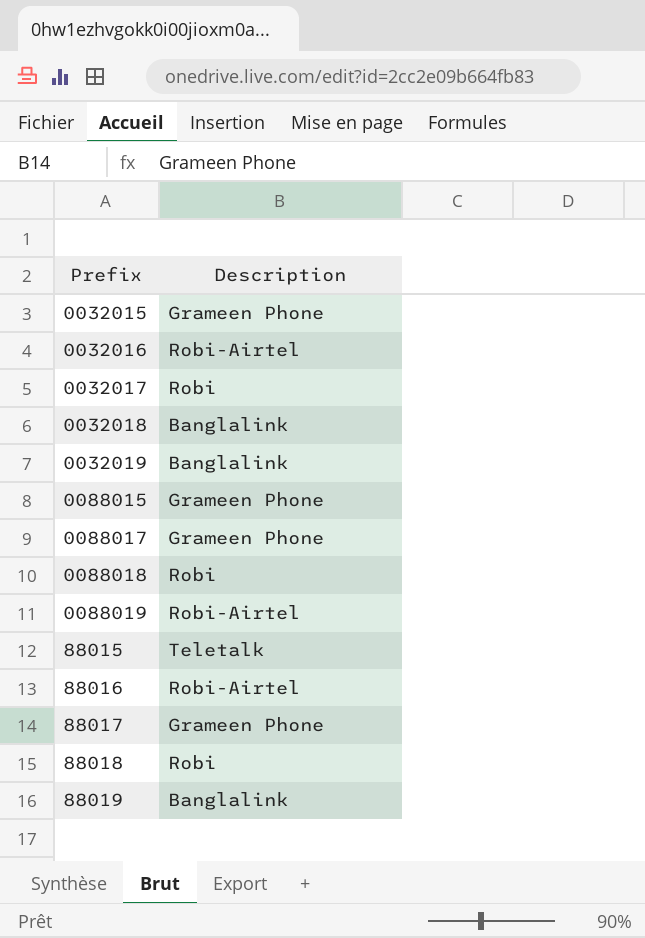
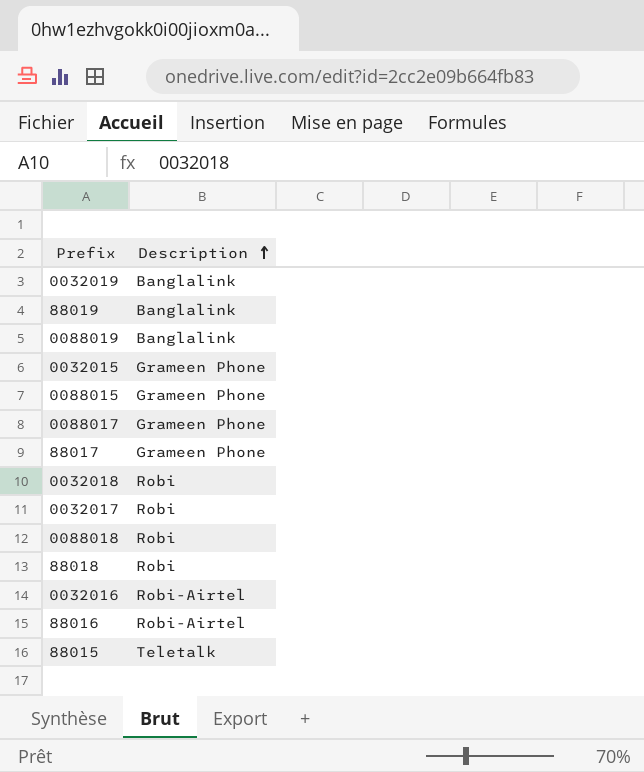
row order: none -> Description ascending
0088019 | Description: Robi-Airtel -> Banglalink
0032018 | Description: Banglalink -> Robi

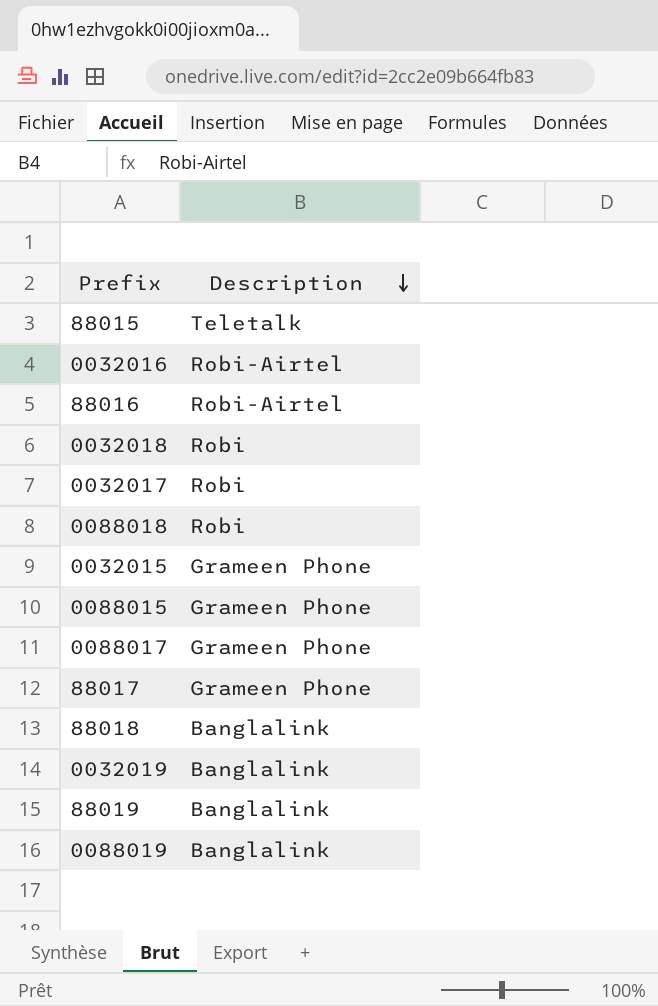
row order: Description ascending -> Description descending
88018 | Description: Robi -> Banglalink

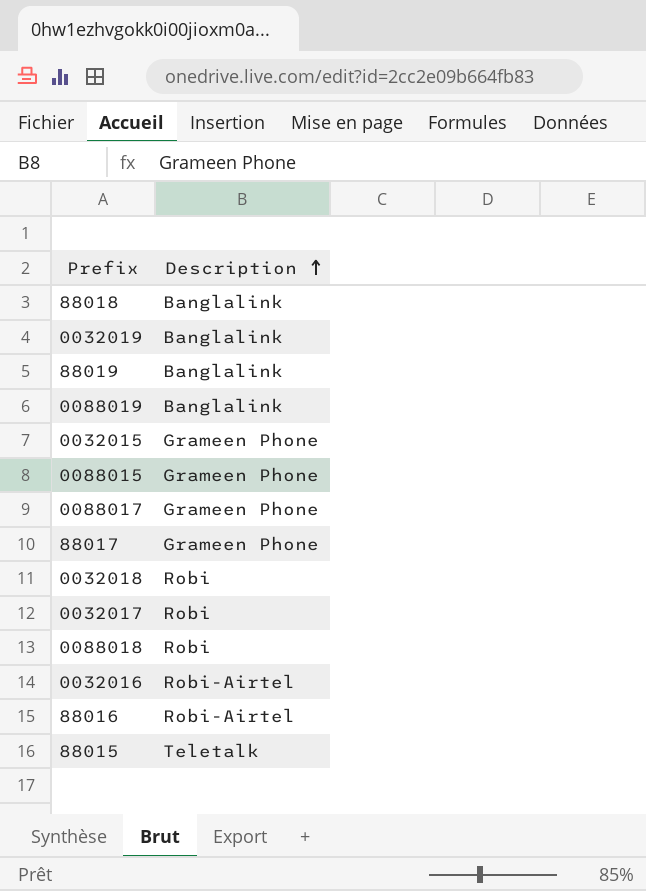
row order: Description descending -> Description ascending

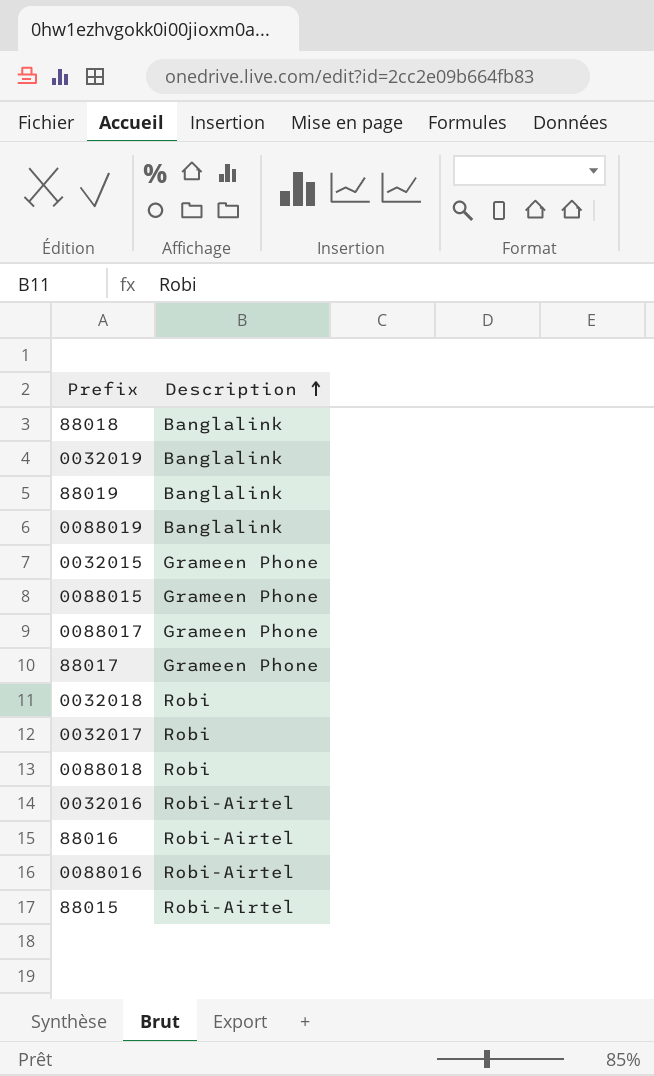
row 0088016: none -> Robi-Airtel
88015 | Description: Teletalk -> Robi-Airtel

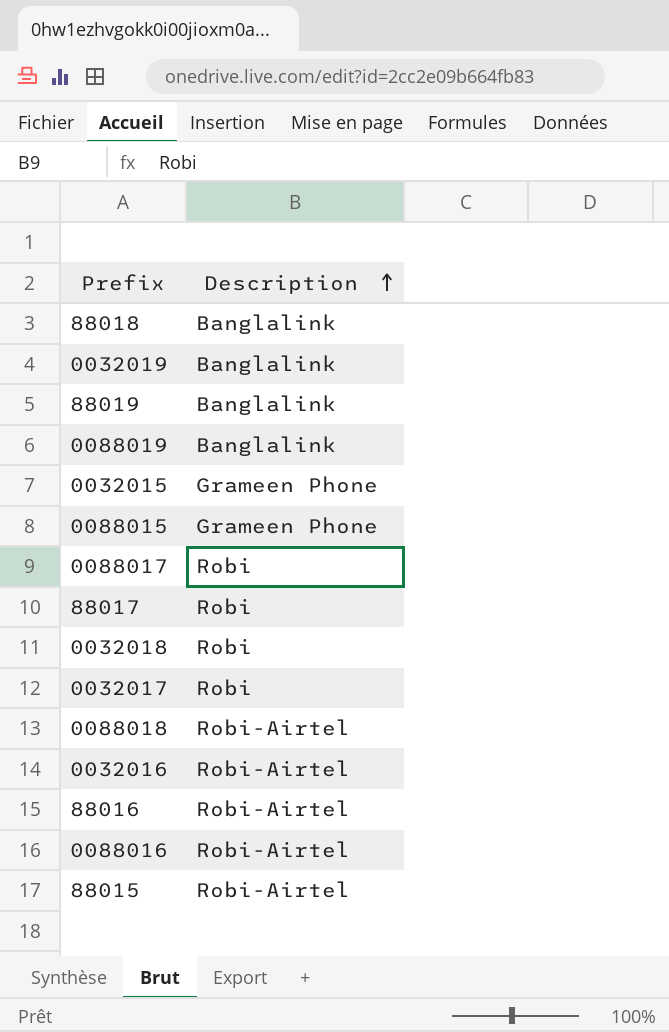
0088017 | Description: Grameen Phone -> Robi
88017 | Description: Grameen Phone -> Robi
0088018 | Description: Robi -> Robi-Airtel

